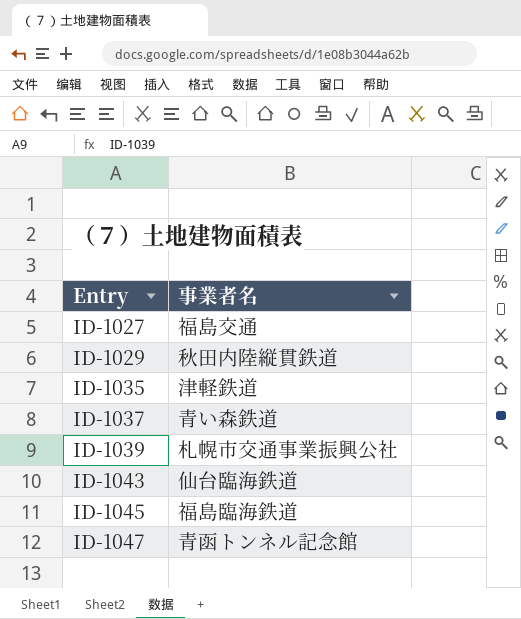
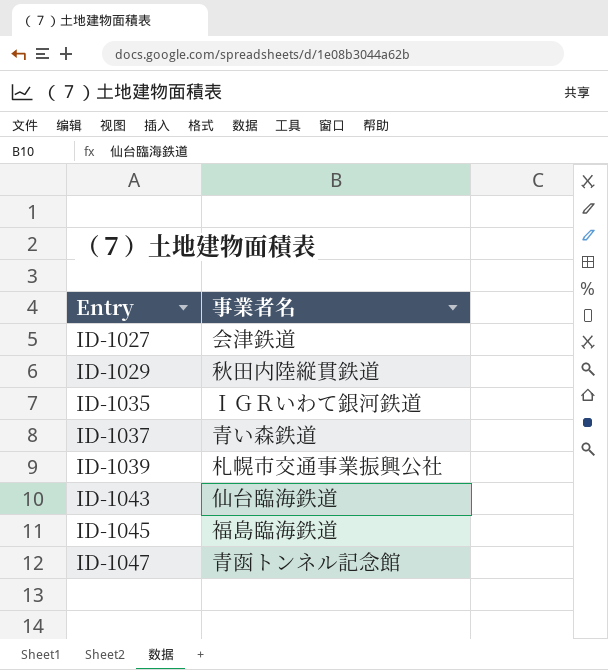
ID-1027 | 事業者名: 福島交通 -> 会津鉄道
ID-1035 | 事業者名: 津軽鉄道 -> ＩＧＲいわて銀河鉄道

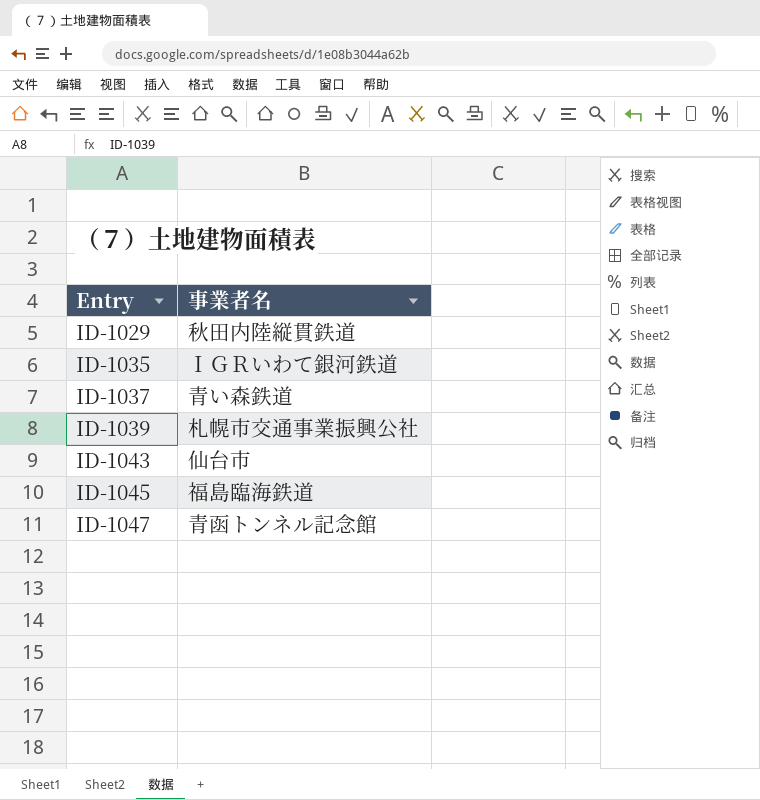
row ID-1027: 会津鉄道 -> none
ID-1043 | 事業者名: 仙台臨海鉄道 -> 仙台市

